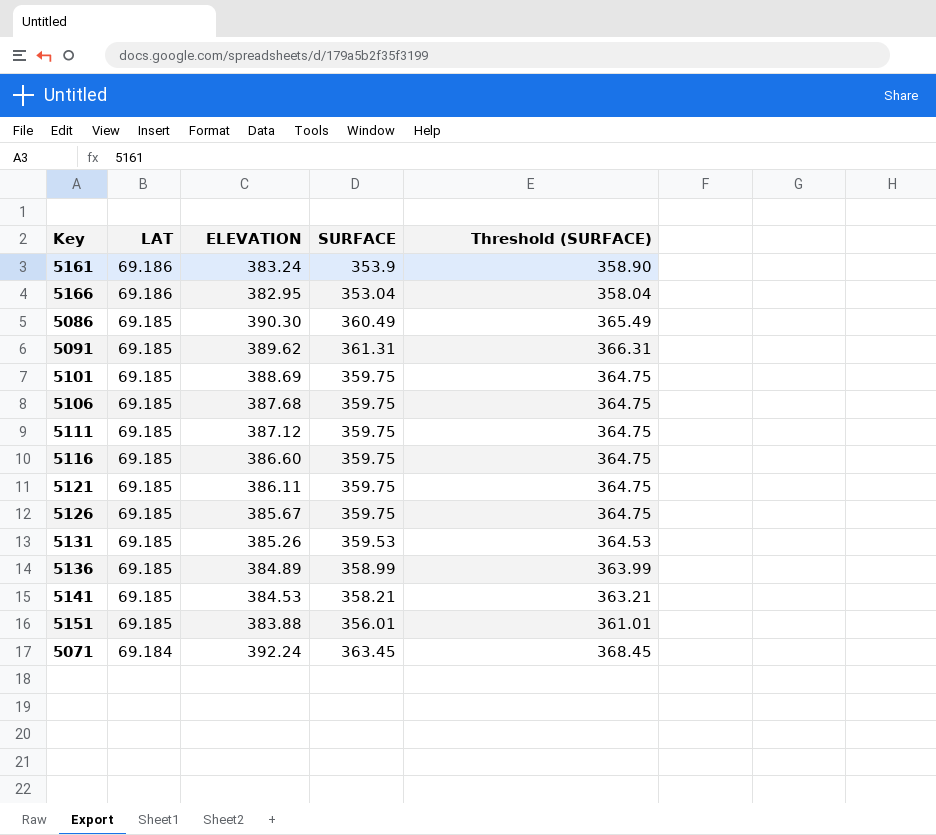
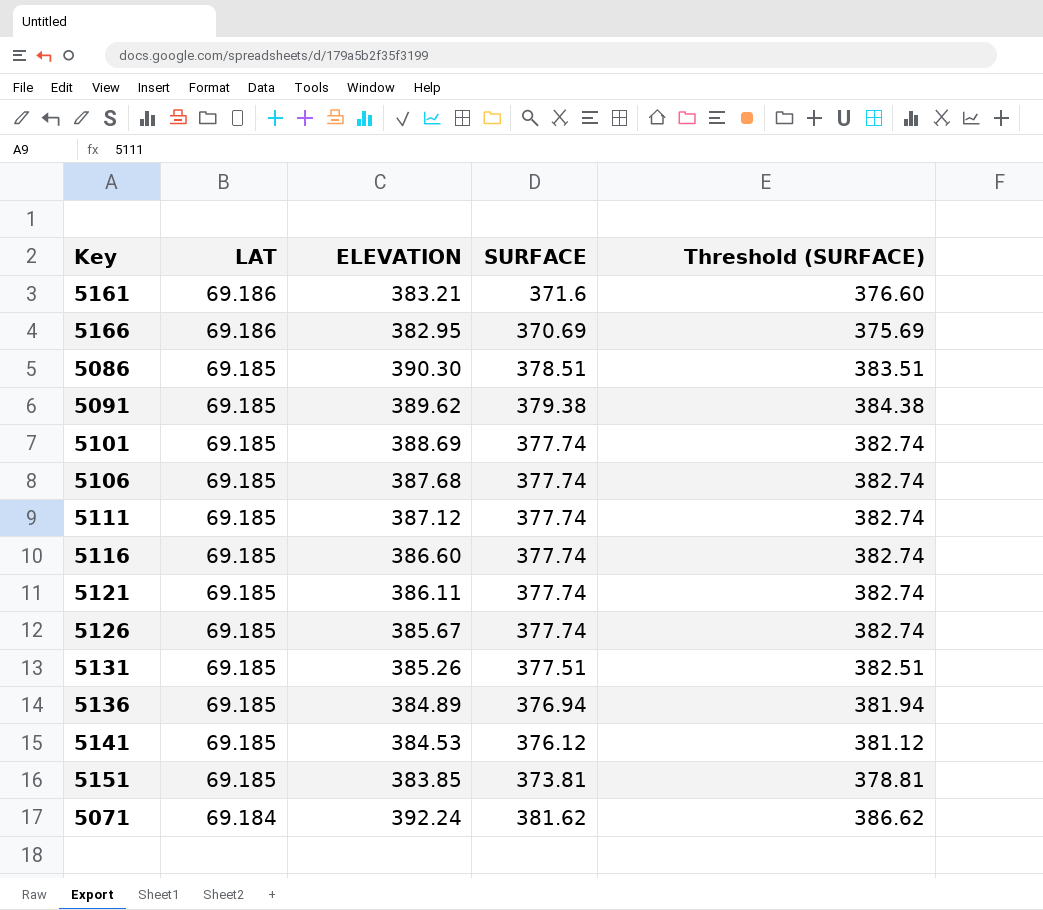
5161 | ELEVATION: 383.24 -> 383.21
5161 | SURFACE: 353.9 -> 371.6
5161 | Threshold (SURFACE): 358.90 -> 376.60
5166 | SURFACE: 353.04 -> 370.69
5166 | Threshold (SURFACE): 358.04 -> 375.69
5086 | SURFACE: 360.49 -> 378.51
5086 | Threshold (SURFACE): 365.49 -> 383.51
5091 | SURFACE: 361.31 -> 379.38
5091 | Threshold (SURFACE): 366.31 -> 384.38
5101 | SURFACE: 359.75 -> 377.74
5101 | Threshold (SURFACE): 364.75 -> 382.74
5106 | SURFACE: 359.75 -> 377.74
5106 | Threshold (SURFACE): 364.75 -> 382.74
5111 | SURFACE: 359.75 -> 377.74
5111 | Threshold (SURFACE): 364.75 -> 382.74
5116 | SURFACE: 359.75 -> 377.74
5116 | Threshold (SURFACE): 364.75 -> 382.74
5121 | SURFACE: 359.75 -> 377.74
5121 | Threshold (SURFACE): 364.75 -> 382.74
5126 | SURFACE: 359.75 -> 377.74
5126 | Threshold (SURFACE): 364.75 -> 382.74
5131 | SURFACE: 359.53 -> 377.51
5131 | Threshold (SURFACE): 364.53 -> 382.51
5136 | SURFACE: 358.99 -> 376.94
5136 | Threshold (SURFACE): 363.99 -> 381.94
5141 | SURFACE: 358.21 -> 376.12
5141 | Threshold (SURFACE): 363.21 -> 381.12
5151 | ELEVATION: 383.88 -> 383.85
5151 | SURFACE: 356.01 -> 373.81
5151 | Threshold (SURFACE): 361.01 -> 378.81
5071 | SURFACE: 363.45 -> 381.62
5071 | Threshold (SURFACE): 368.45 -> 386.62

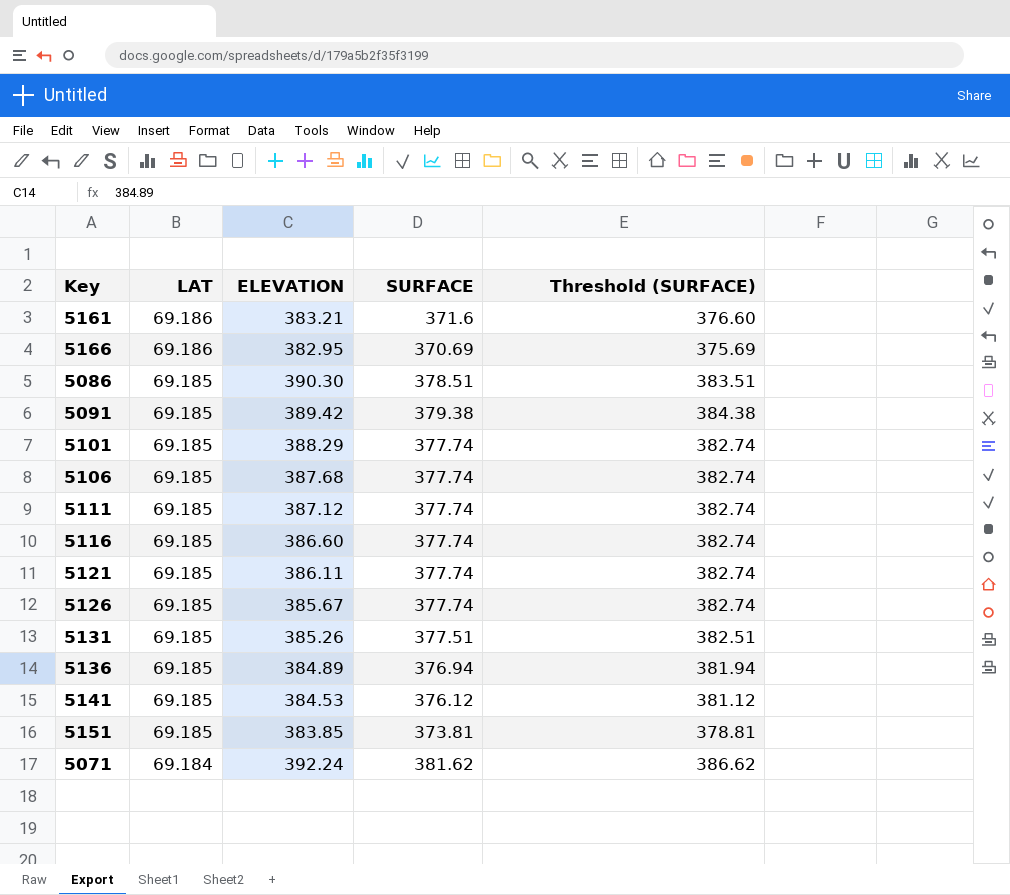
5091 | ELEVATION: 389.62 -> 389.42
5101 | ELEVATION: 388.69 -> 388.29

